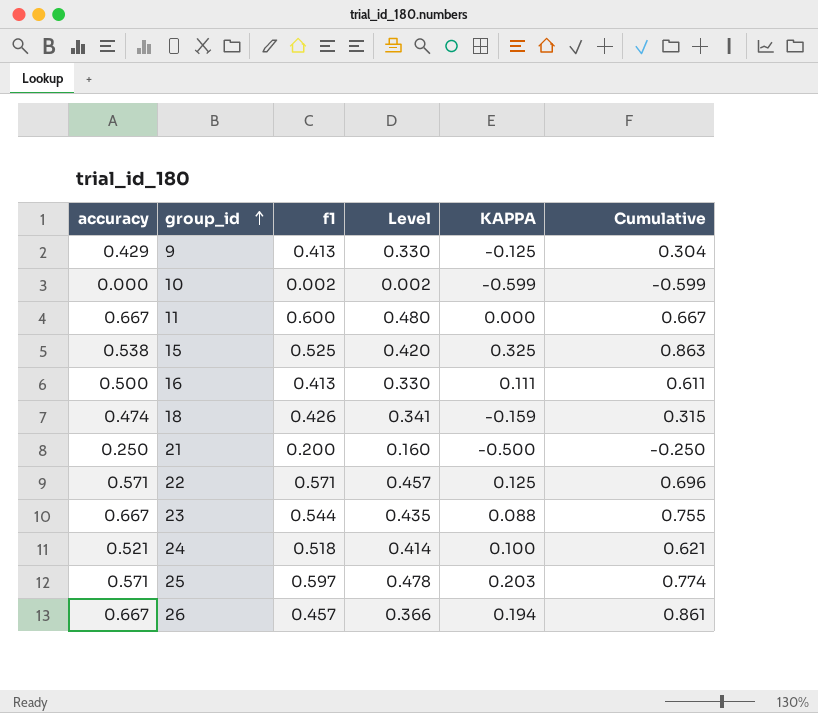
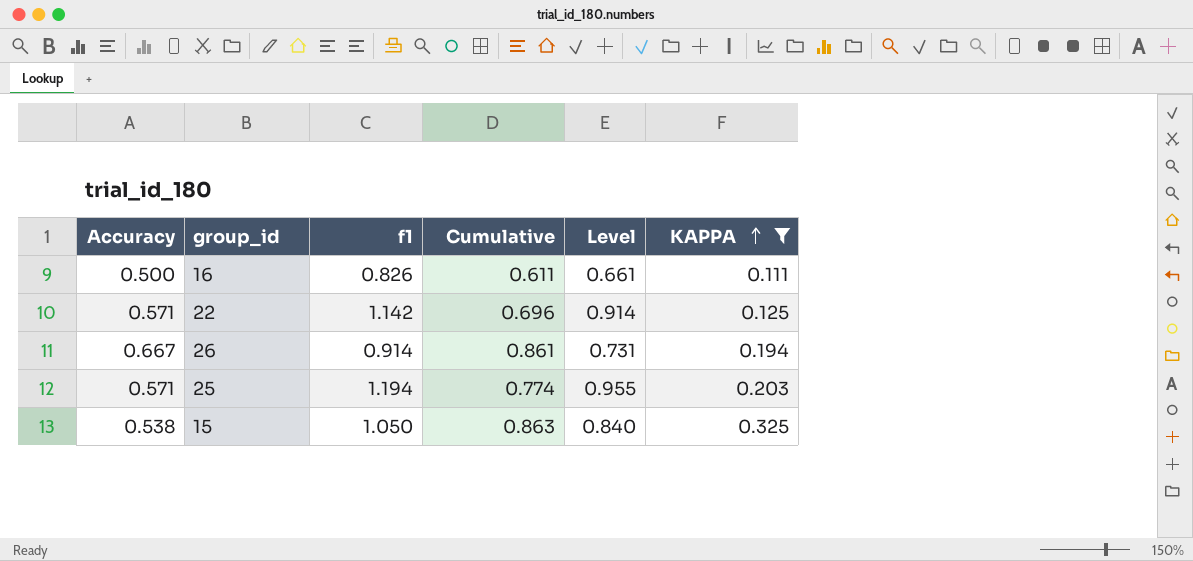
filter: none -> KAPPA >= 0.111
row order: group_id ascending -> KAPPA ascending
column name: accuracy -> Accuracy
column Cumulative | position: 6 -> 4
16 | f1: 0.413 -> 0.826
16 | Level: 0.330 -> 0.661
22 | f1: 0.571 -> 1.142
22 | Level: 0.457 -> 0.914
26 | f1: 0.457 -> 0.914
26 | Level: 0.366 -> 0.731
25 | f1: 0.597 -> 1.194
25 | Level: 0.478 -> 0.955
15 | f1: 0.525 -> 1.050
15 | Level: 0.420 -> 0.840

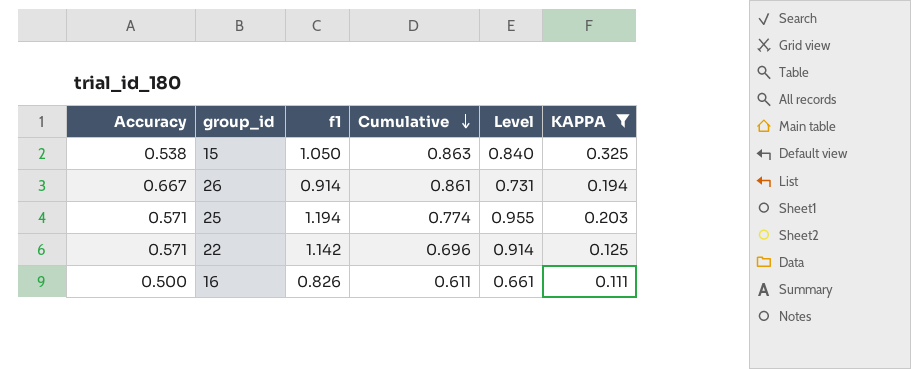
row order: KAPPA ascending -> Cumulative descending

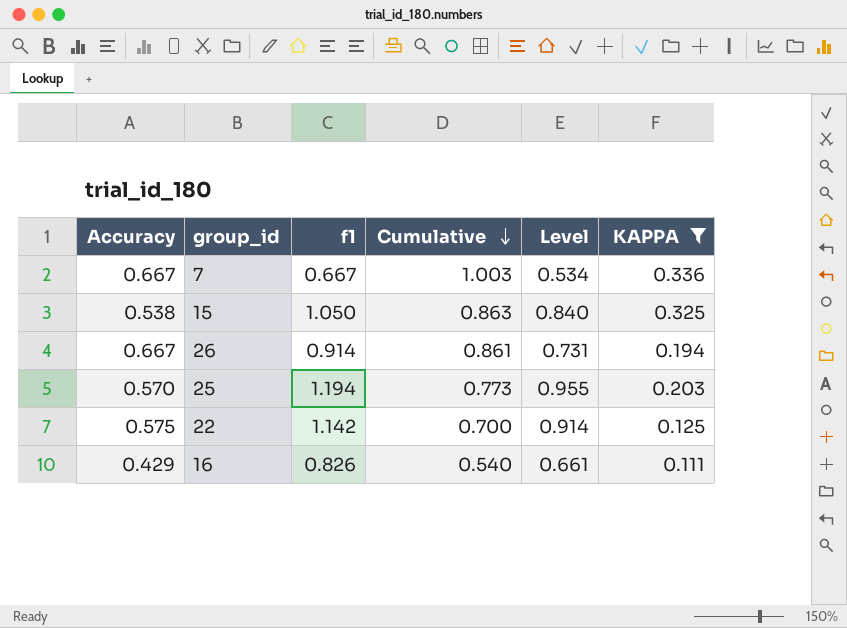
row 7: none -> 0.667 | 0.667 | 1.003 | 0.534 | 0.336
25 | Accuracy: 0.571 -> 0.570
25 | Cumulative: 0.774 -> 0.773
22 | Accuracy: 0.571 -> 0.575
22 | Cumulative: 0.696 -> 0.700
16 | Accuracy: 0.500 -> 0.429
16 | Cumulative: 0.611 -> 0.540

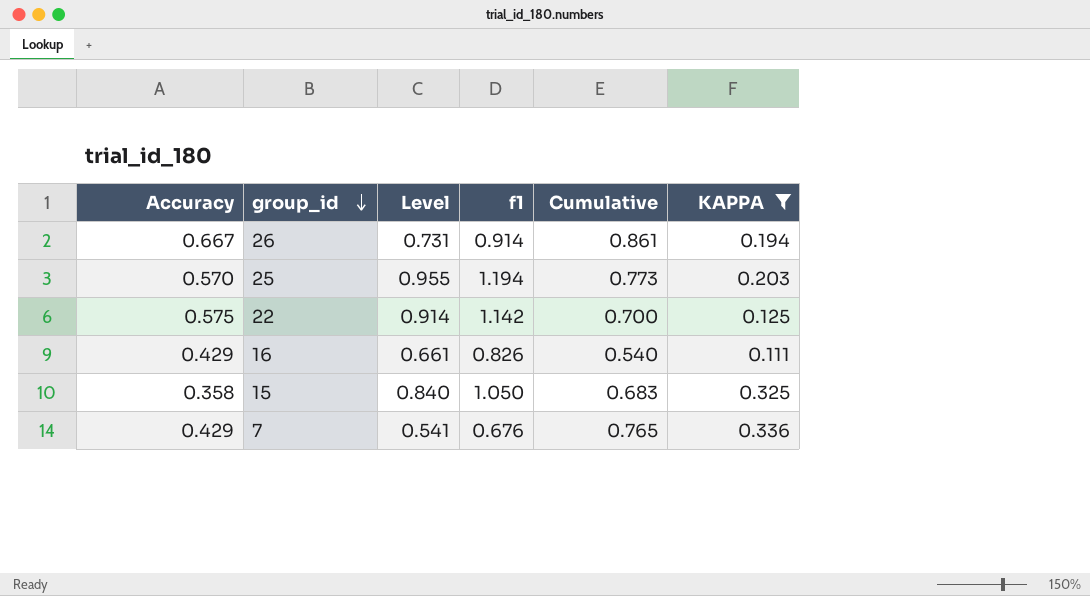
row order: Cumulative descending -> group_id descending
column Level | position: 5 -> 3
15 | Accuracy: 0.538 -> 0.358
15 | Cumulative: 0.863 -> 0.683
7 | Accuracy: 0.667 -> 0.429
7 | Level: 0.534 -> 0.541
7 | f1: 0.667 -> 0.676
7 | Cumulative: 1.003 -> 0.765

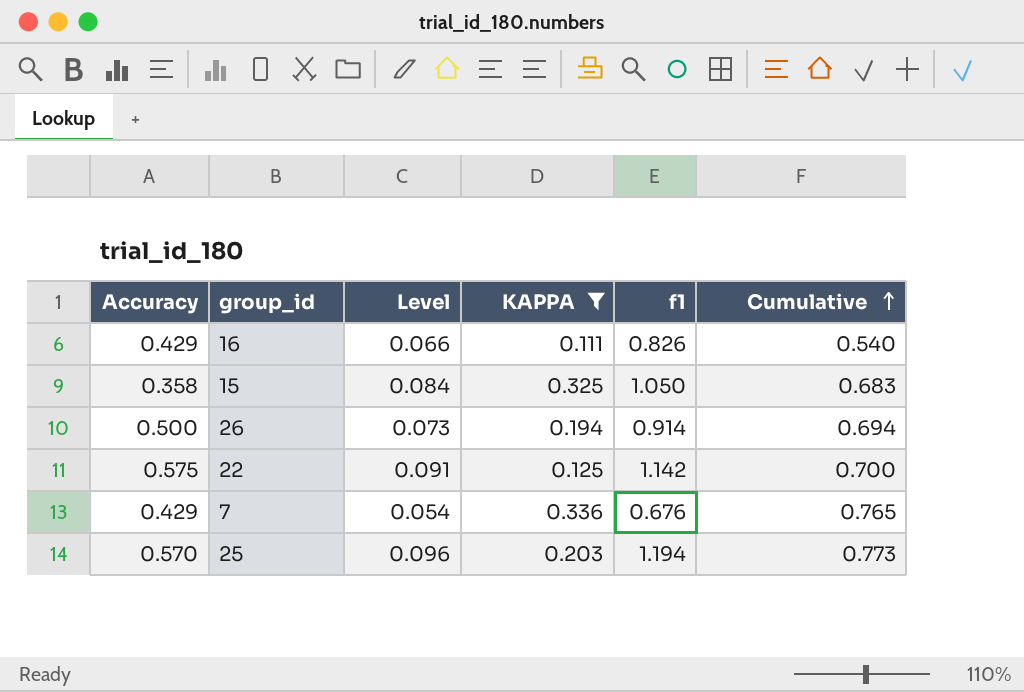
row order: group_id descending -> Cumulative ascending
column Level | formula: [f1] * 0.8 -> [f1] * 0.08
column KAPPA | position: 6 -> 4
26 | Accuracy: 0.667 -> 0.500
26 | Cumulative: 0.861 -> 0.694

